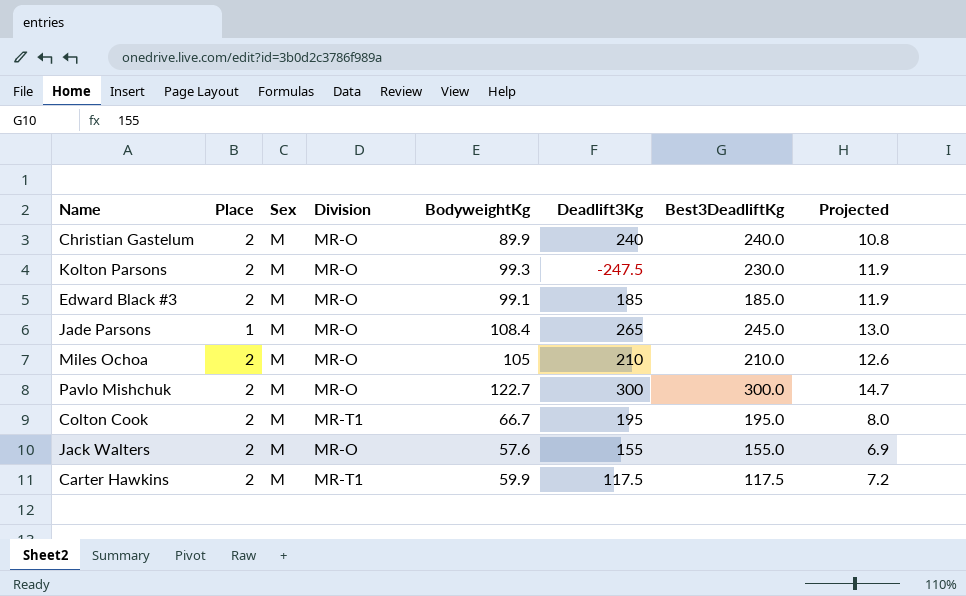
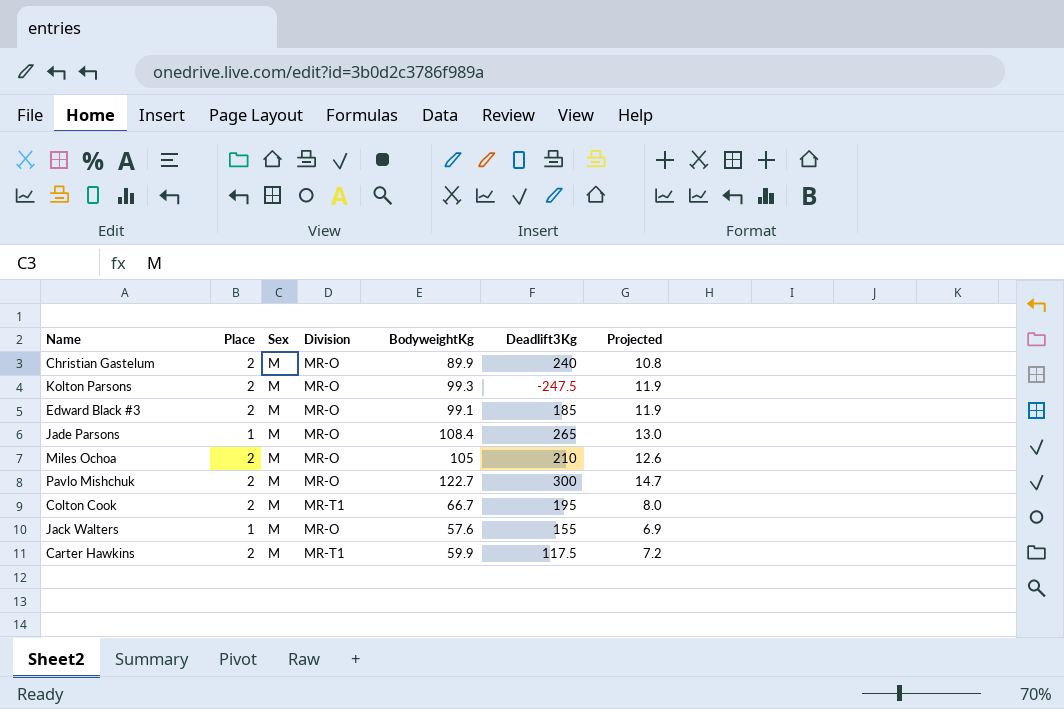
column Best3DeadliftKg | position: 7 -> none
Jack Walters | Place: 2 -> 1

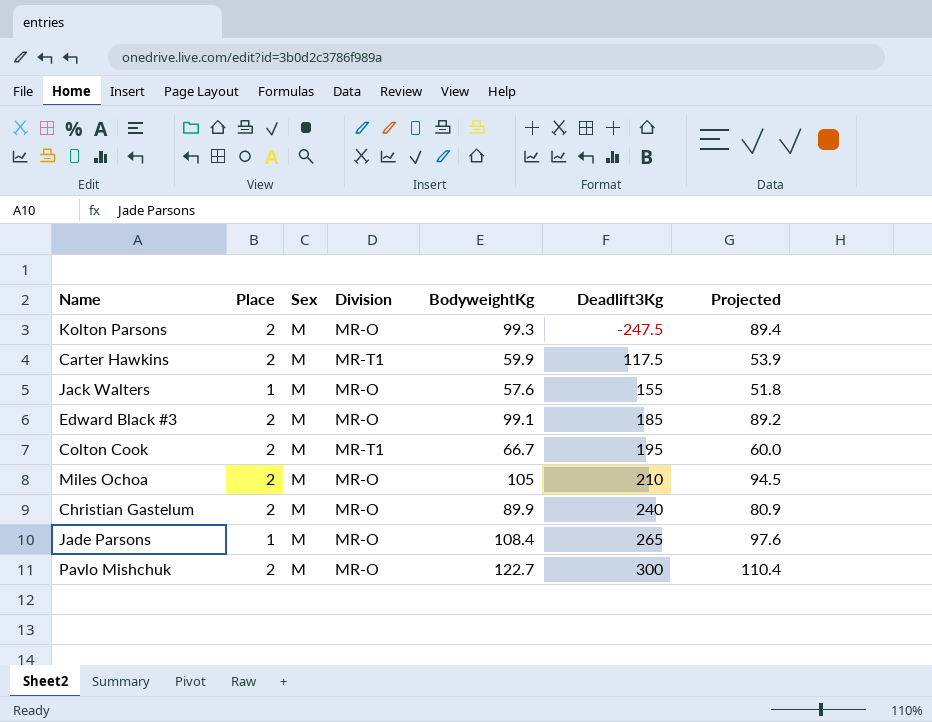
row order: none -> Deadlift3Kg ascending
column Projected | formula: [BodyweightKg] * 0.12 -> [BodyweightKg] * 0.9

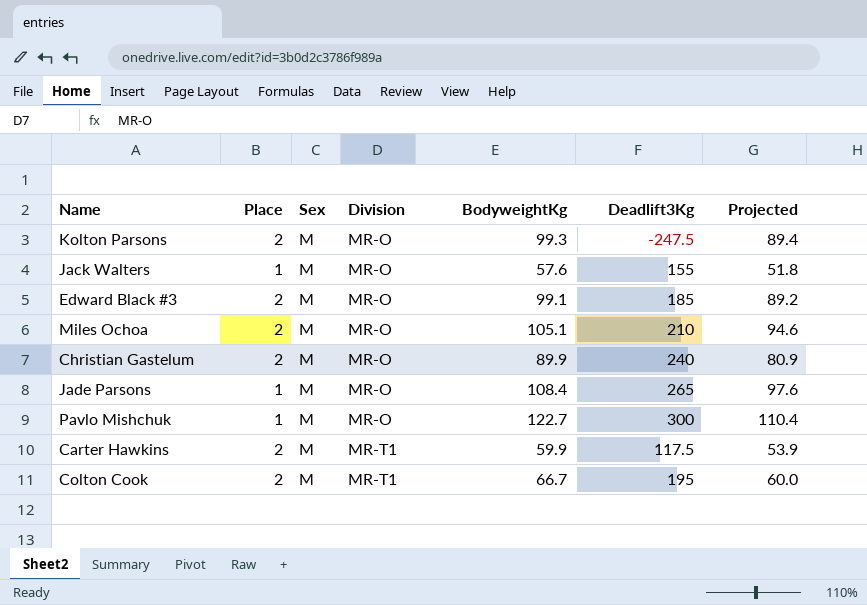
row order: Deadlift3Kg ascending -> Division ascending
Miles Ochoa | BodyweightKg: 105 -> 105.1
Miles Ochoa | Projected: 94.5 -> 94.6
Pavlo Mishchuk | Place: 2 -> 1

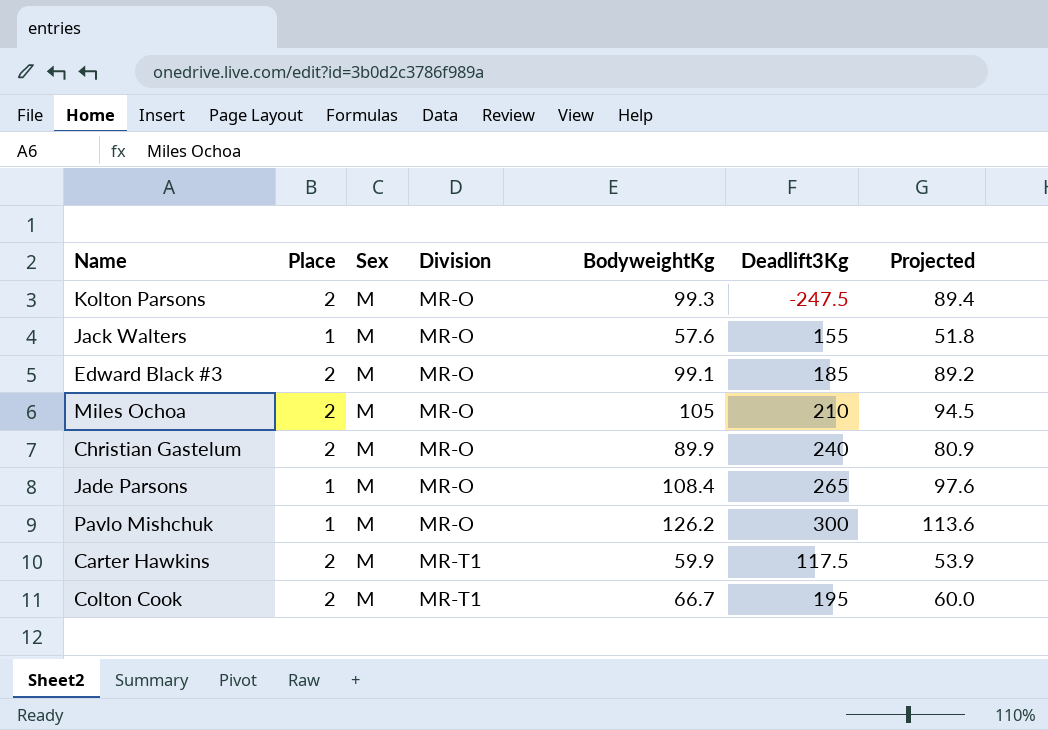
Miles Ochoa | BodyweightKg: 105.1 -> 105
Miles Ochoa | Projected: 94.6 -> 94.5
Pavlo Mishchuk | BodyweightKg: 122.7 -> 126.2
Pavlo Mishchuk | Projected: 110.4 -> 113.6

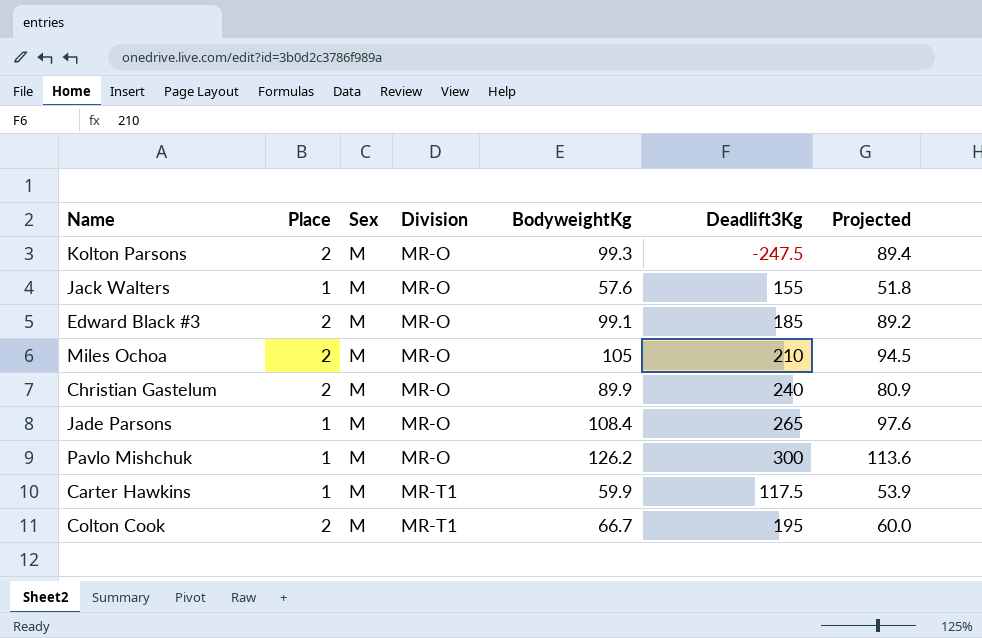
Carter Hawkins | Place: 2 -> 1

